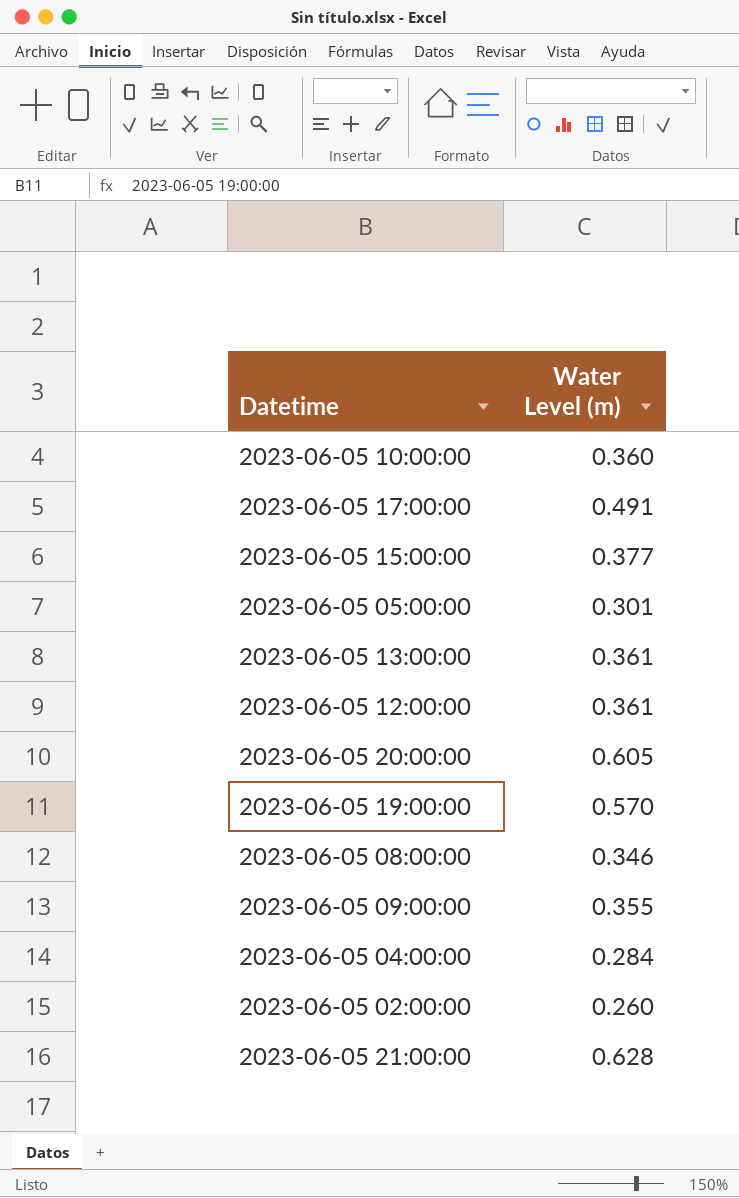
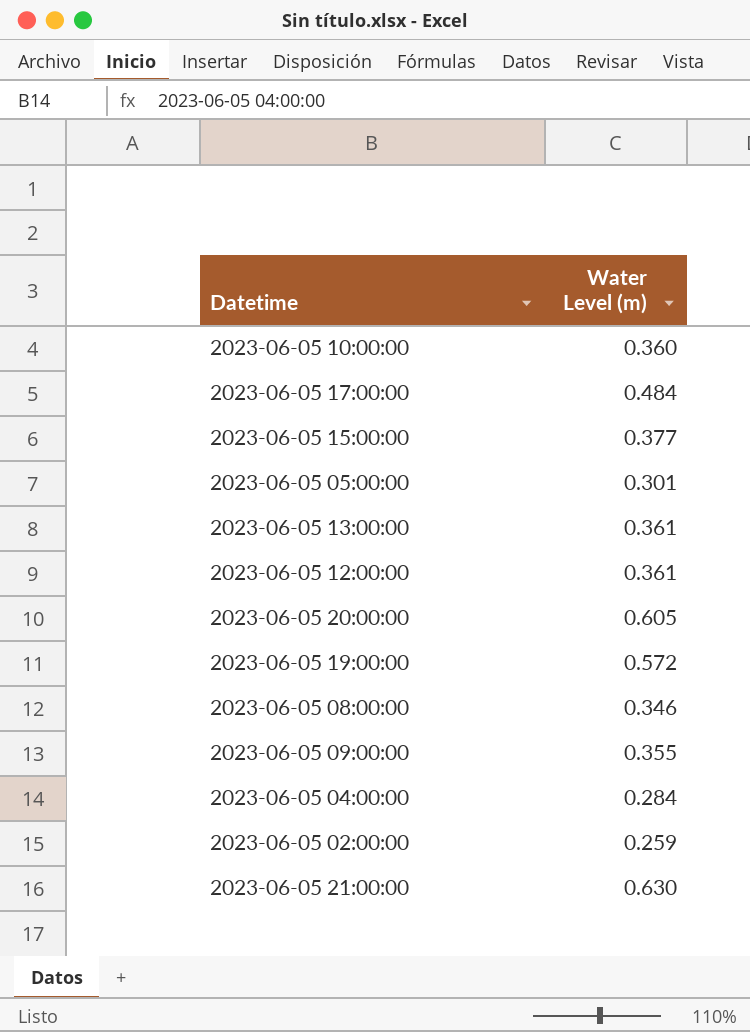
2023-06-05 17:00:00 | Water Level (m): 0.491 -> 0.484
2023-06-05 19:00:00 | Water Level (m): 0.570 -> 0.572
2023-06-05 02:00:00 | Water Level (m): 0.260 -> 0.259
2023-06-05 21:00:00 | Water Level (m): 0.628 -> 0.630

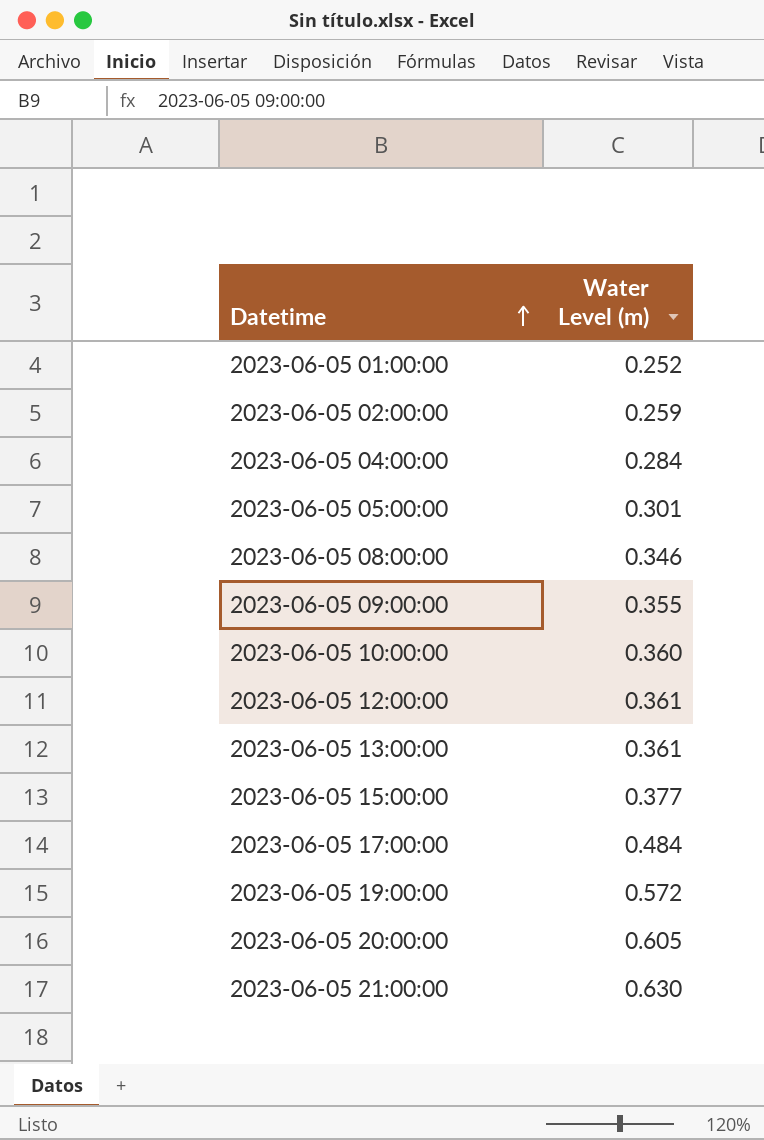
row order: none -> Datetime ascending
row 2023-06-05 01:00:00: none -> 0.252

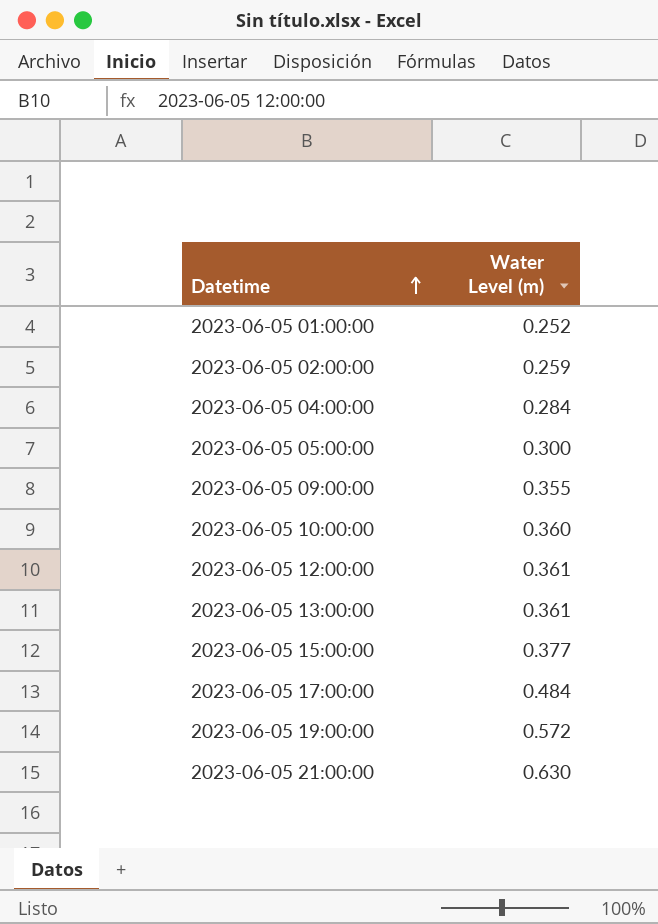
row 2023-06-05 08:00:00: 0.346 -> none
row 2023-06-05 20:00:00: 0.605 -> none
2023-06-05 05:00:00 | Water Level (m): 0.301 -> 0.300

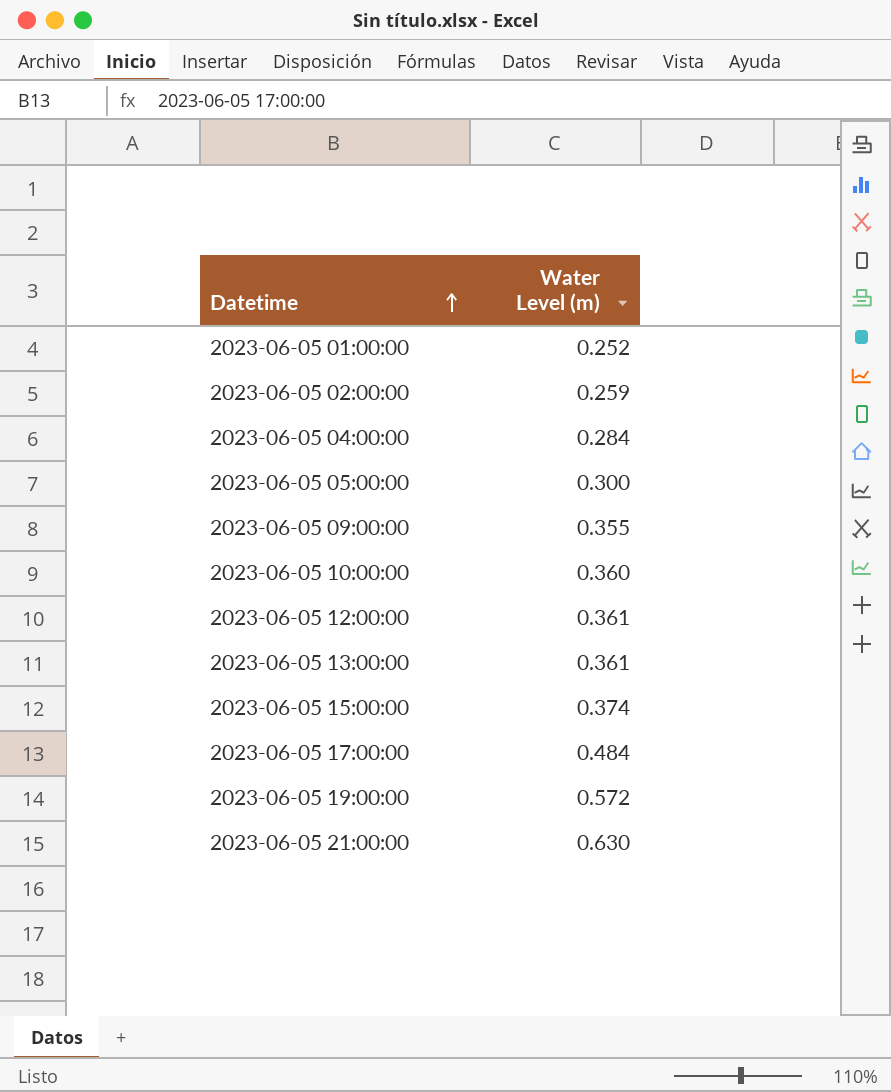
2023-06-05 15:00:00 | Water Level (m): 0.377 -> 0.374

